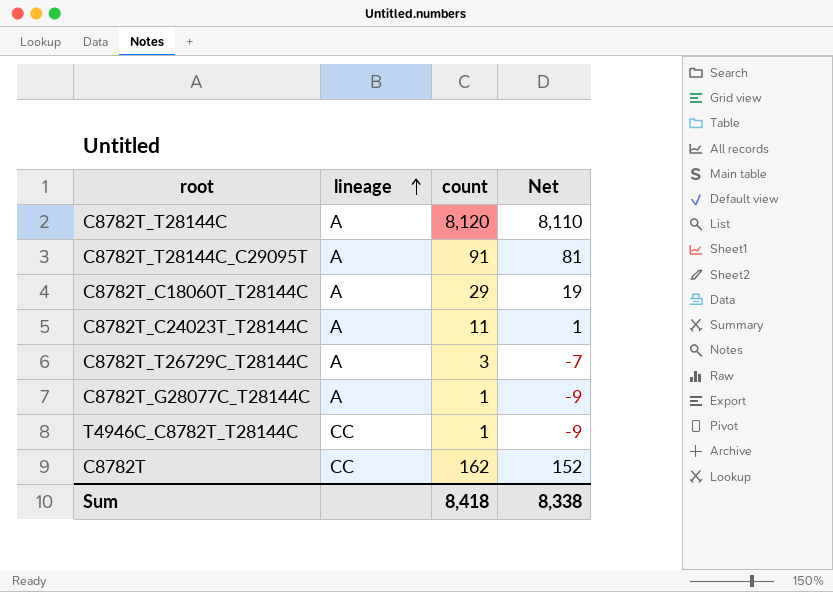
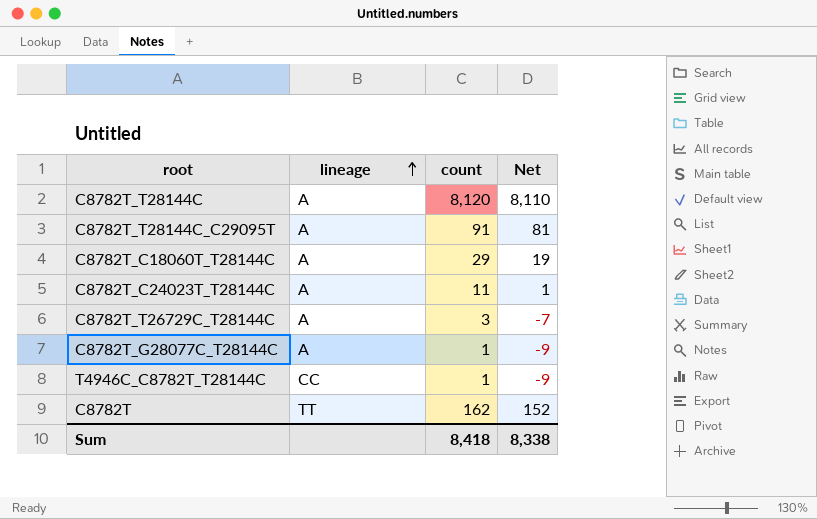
C8782T | lineage: CC -> TT

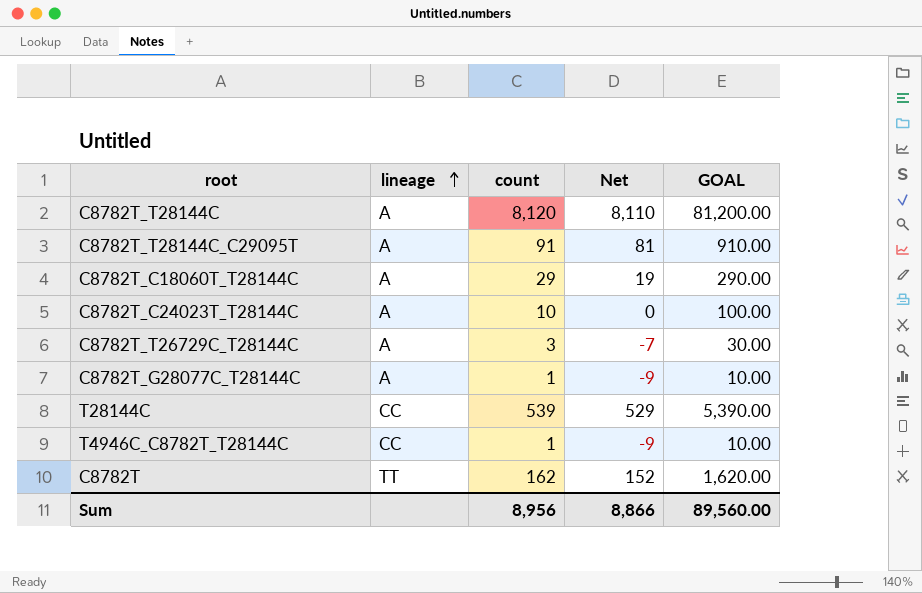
column GOAL | formula: none -> [count] * 10
C8782T_C24023T_T28144C | count: 11 -> 10
C8782T_C24023T_T28144C | Net: 1 -> 0
row T28144C: none -> CC | 539 | 529 | 5,390.00
Sum | count: 8,418 -> 8,956
Sum | Net: 8,338 -> 8,866

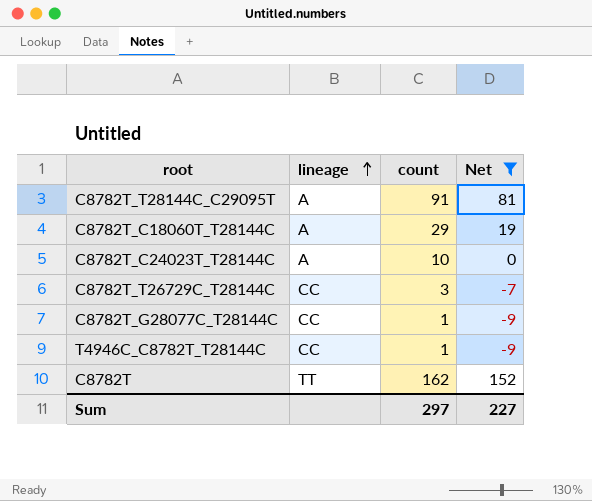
filter: none -> Net <= 152
column GOAL | formula: [count] * 10 -> none
C8782T_T26729C_T28144C | lineage: A -> CC
C8782T_G28077C_T28144C | lineage: A -> CC
Sum | count: 8,956 -> 297
Sum | Net: 8,866 -> 227

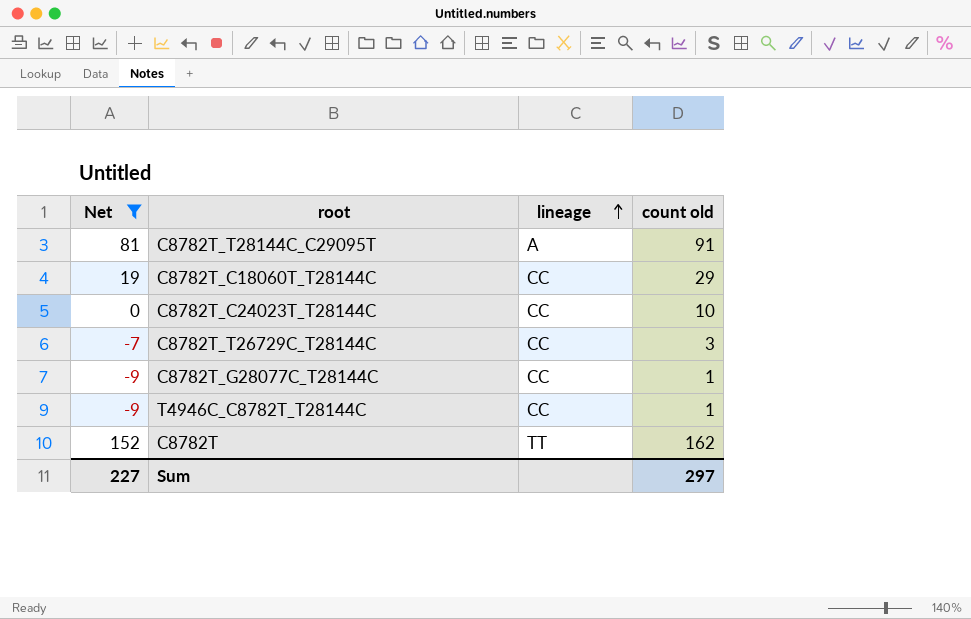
column Net | position: 4 -> 1
column name: count -> count old
C8782T_C18060T_T28144C | lineage: A -> CC
C8782T_C24023T_T28144C | lineage: A -> CC

